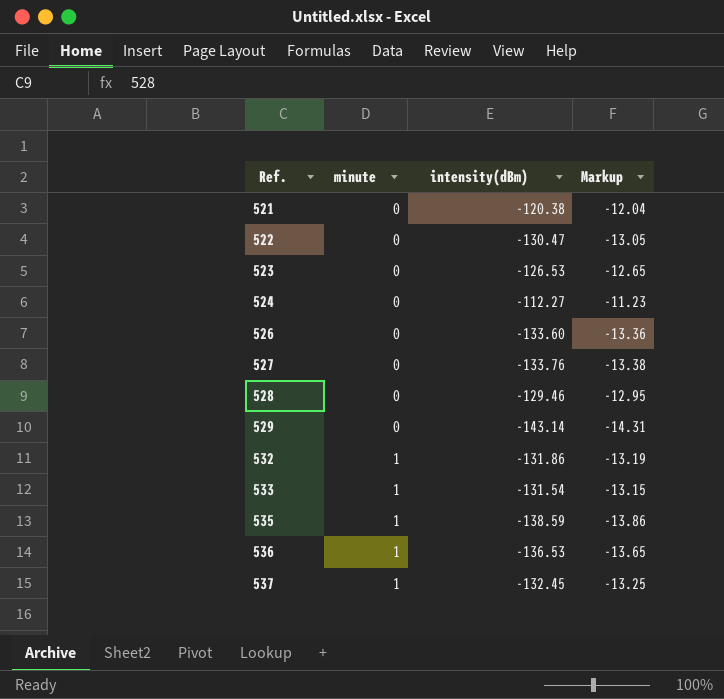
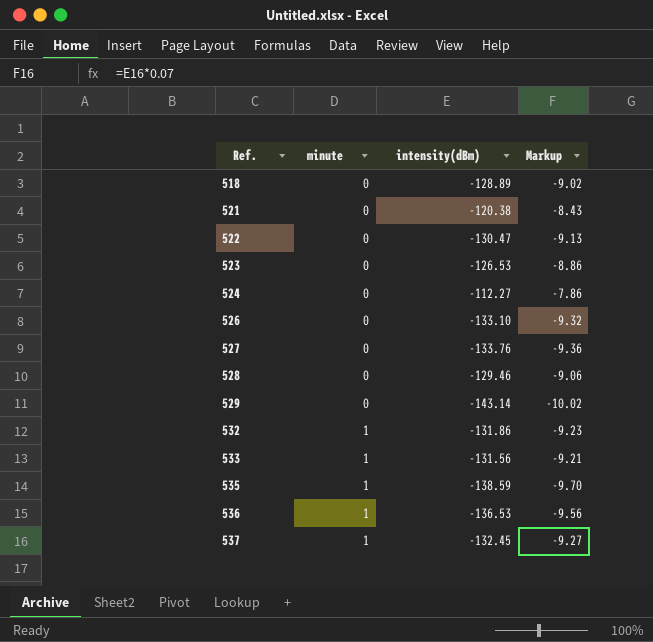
column Markup | formula: [intensity(dBm)] * 0.1 -> [intensity(dBm)] * 0.07
row 518: none -> 0 | -128.89 | -9.02
526 | intensity(dBm): -133.60 -> -133.10
533 | intensity(dBm): -131.54 -> -131.56

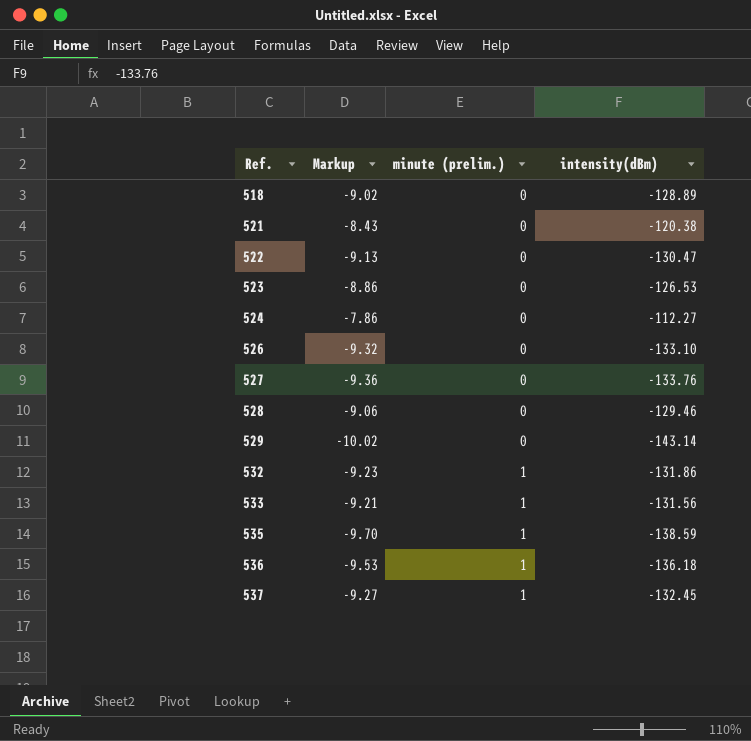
column Markup | position: 4 -> 2
column name: minute -> minute (prelim.)
536 | Markup: -9.56 -> -9.53
536 | intensity(dBm): -136.53 -> -136.18

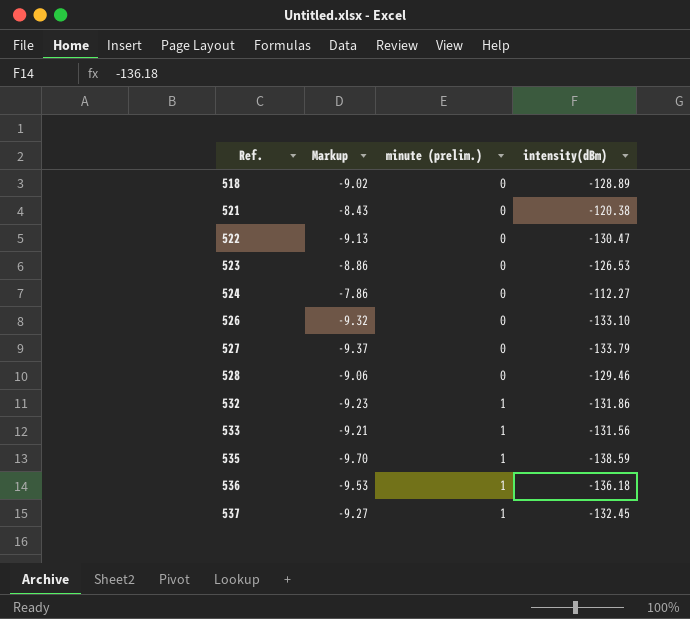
row 529: -10.02 | 0 | -143.14 -> none
527 | Markup: -9.36 -> -9.37
527 | intensity(dBm): -133.76 -> -133.79

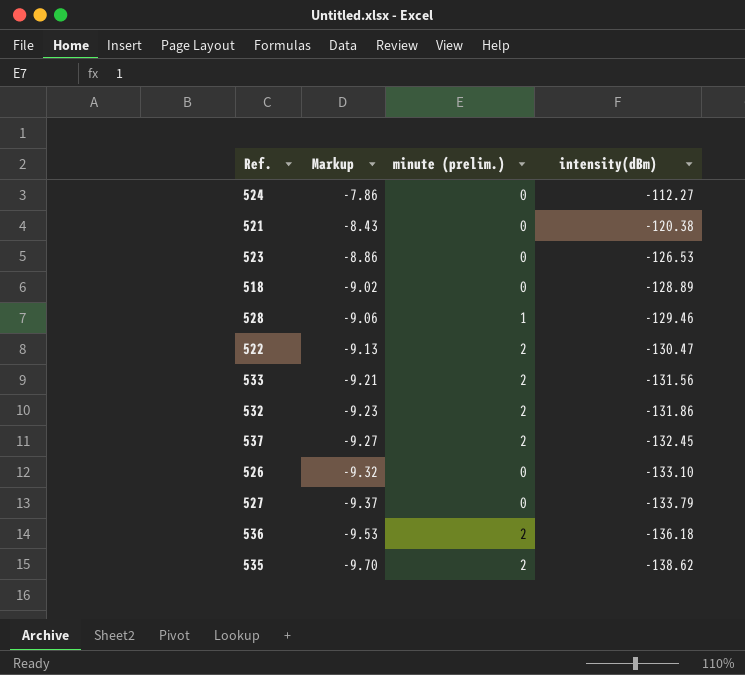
row order: Ref. ascending -> Markup descending
528 | minute (prelim.): 0 -> 1
522 | minute (prelim.): 0 -> 2
533 | minute (prelim.): 1 -> 2
532 | minute (prelim.): 1 -> 2
537 | minute (prelim.): 1 -> 2
536 | minute (prelim.): 1 -> 2
535 | minute (prelim.): 1 -> 2
535 | intensity(dBm): -138.59 -> -138.62

